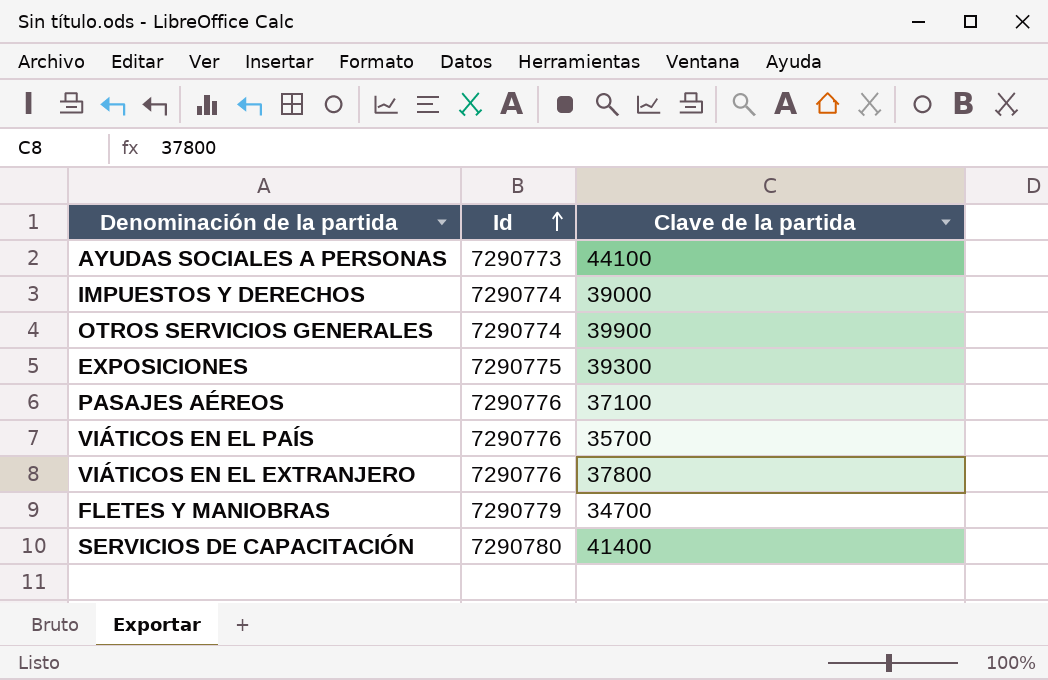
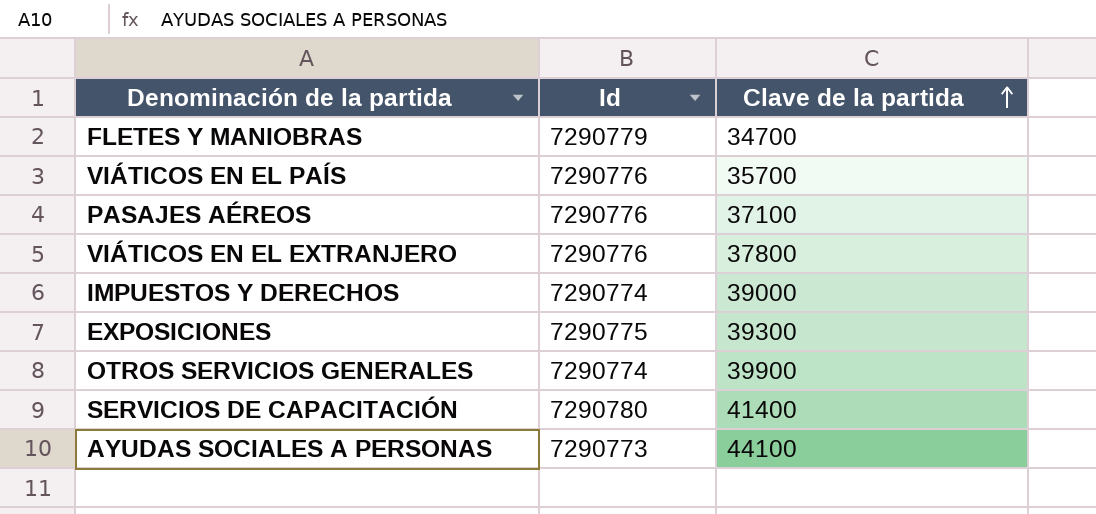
row order: Id ascending -> Clave de la partida ascending

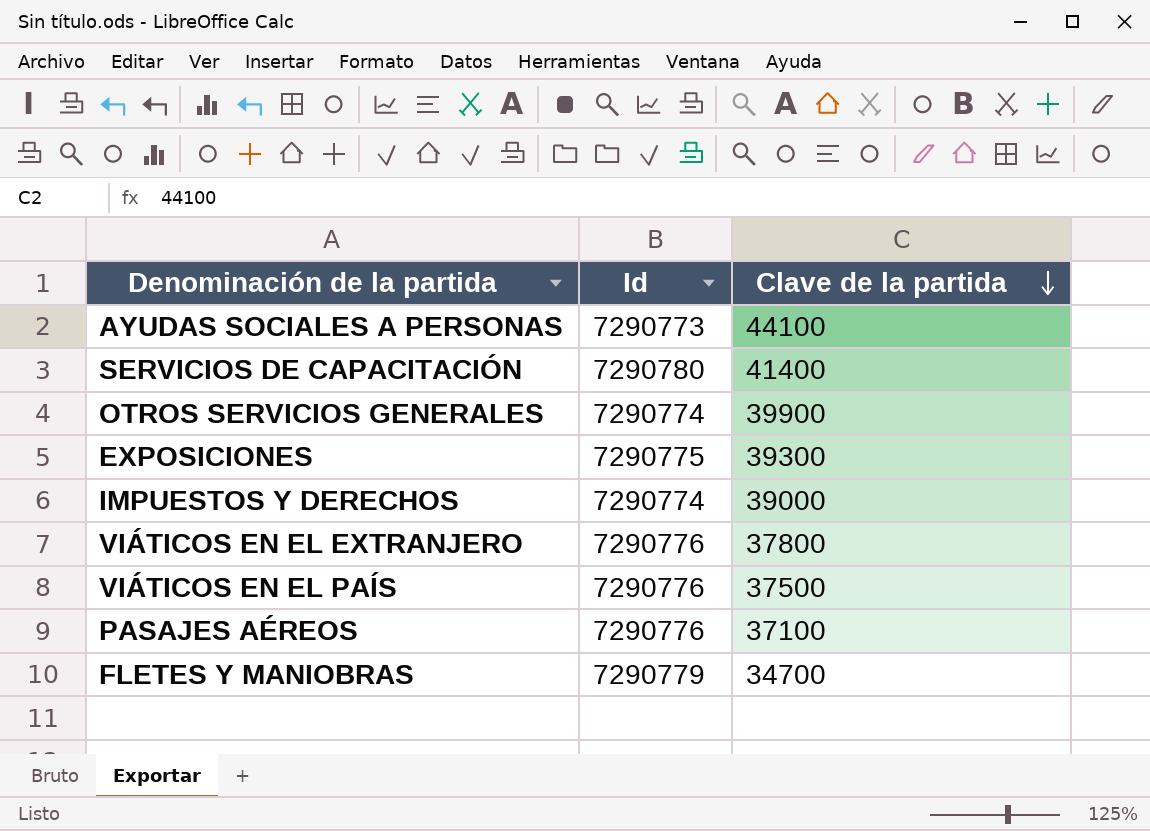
row order: Clave de la partida ascending -> Clave de la partida descending
VIÁTICOS EN EL PAÍS | Clave de la partida: 35700 -> 37500

